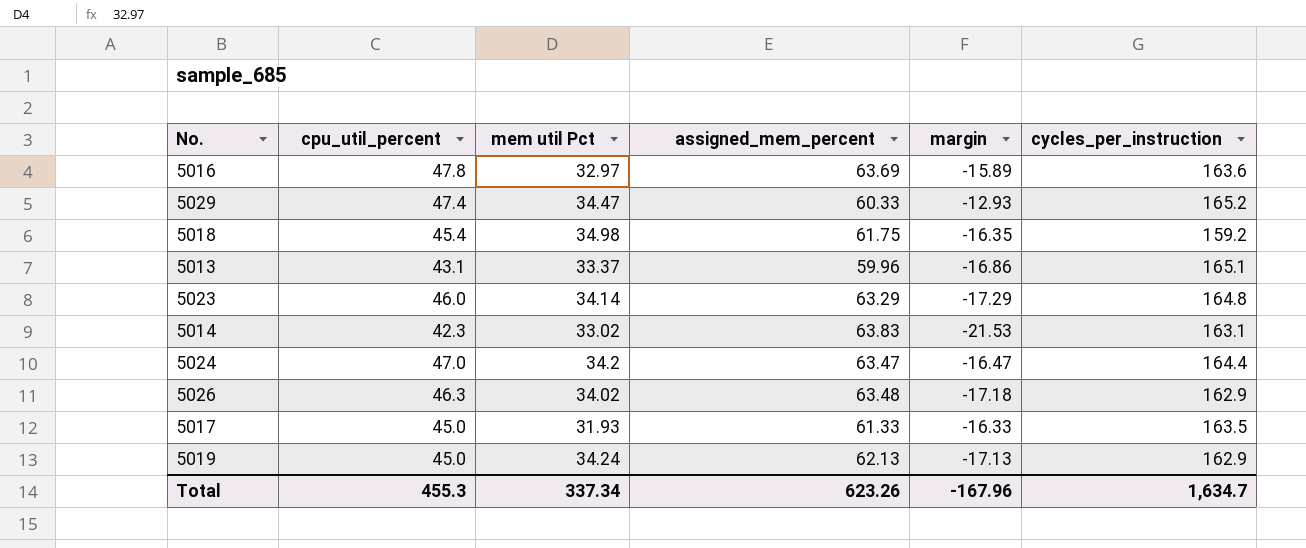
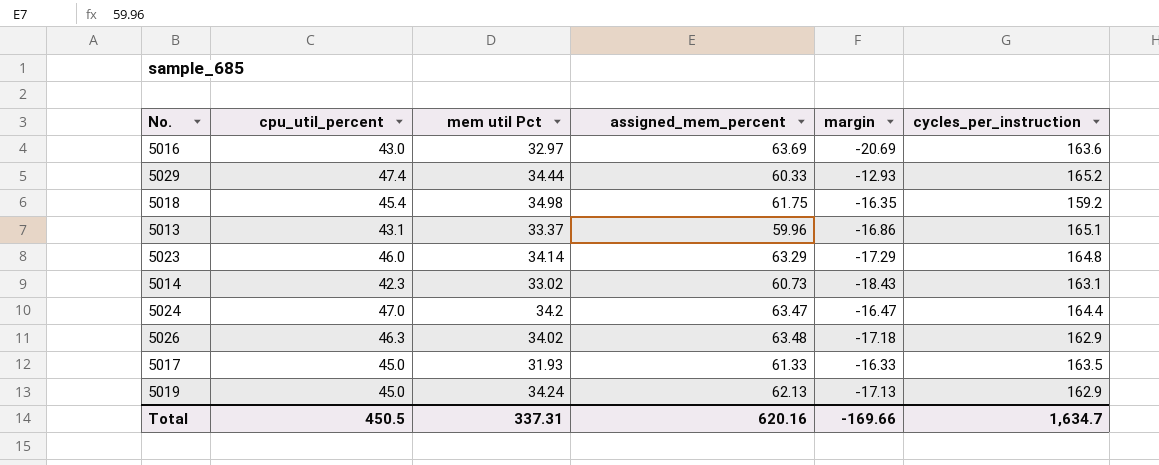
5016 | cpu_util_percent: 47.8 -> 43.0
5016 | margin: -15.89 -> -20.69
5029 | mem util Pct: 34.47 -> 34.44
5014 | assigned_mem_percent: 63.83 -> 60.73
5014 | margin: -21.53 -> -18.43
Total | cpu_util_percent: 455.3 -> 450.5
Total | mem util Pct: 337.34 -> 337.31
Total | assigned_mem_percent: 623.26 -> 620.16
Total | margin: -167.96 -> -169.66

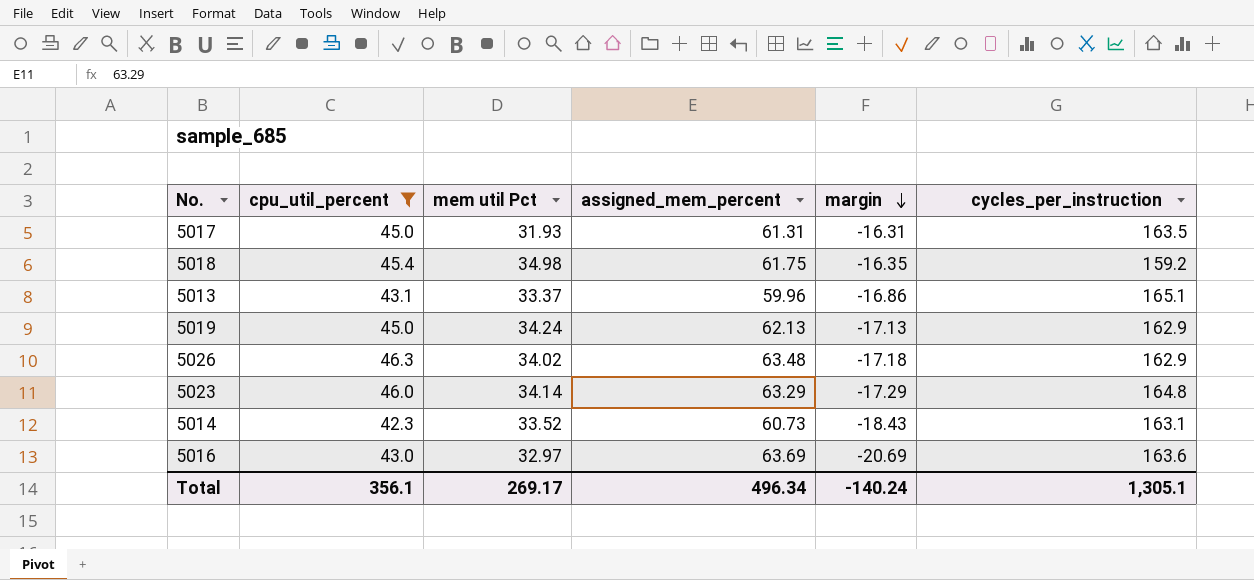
filter: none -> cpu_util_percent <= 46.3
row order: none -> margin descending
5017 | assigned_mem_percent: 61.33 -> 61.31
5017 | margin: -16.33 -> -16.31
5014 | mem util Pct: 33.02 -> 33.52
Total | cpu_util_percent: 450.5 -> 356.1
Total | mem util Pct: 337.31 -> 269.17
Total | assigned_mem_percent: 620.16 -> 496.34
Total | margin: -169.66 -> -140.24
Total | cycles_per_instruction: 1,634.7 -> 1,305.1

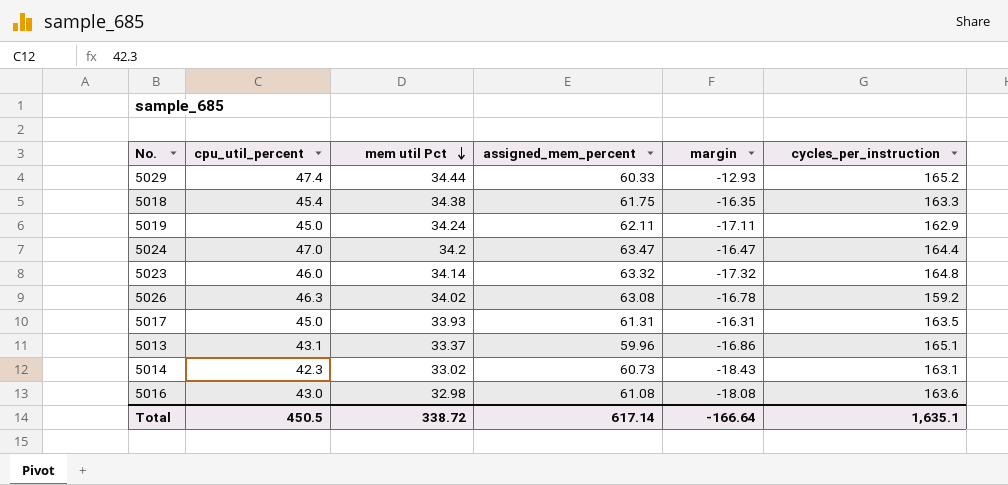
filter: cpu_util_percent <= 46.3 -> none
row order: margin descending -> mem util Pct descending
5018 | mem util Pct: 34.98 -> 34.38
5018 | cycles_per_instruction: 159.2 -> 163.3
5019 | assigned_mem_percent: 62.13 -> 62.11
5019 | margin: -17.13 -> -17.11
5023 | assigned_mem_percent: 63.29 -> 63.32
5023 | margin: -17.29 -> -17.32
5026 | assigned_mem_percent: 63.48 -> 63.08
5026 | margin: -17.18 -> -16.78
5026 | cycles_per_instruction: 162.9 -> 159.2
5017 | mem util Pct: 31.93 -> 33.93
5014 | mem util Pct: 33.52 -> 33.02
5016 | mem util Pct: 32.97 -> 32.98
5016 | assigned_mem_percent: 63.69 -> 61.08
5016 | margin: -20.69 -> -18.08
Total | cpu_util_percent: 356.1 -> 450.5
Total | mem util Pct: 269.17 -> 338.72
Total | assigned_mem_percent: 496.34 -> 617.14
Total | margin: -140.24 -> -166.64
Total | cycles_per_instruction: 1,305.1 -> 1,635.1

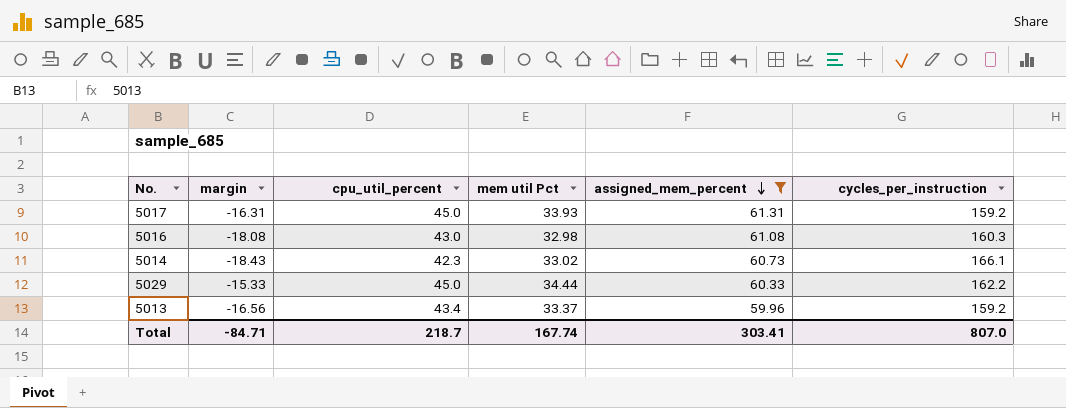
filter: none -> assigned_mem_percent <= 61.31
row order: mem util Pct descending -> assigned_mem_percent descending
column margin | position: 5 -> 2
5017 | cycles_per_instruction: 163.5 -> 159.2
5016 | cycles_per_instruction: 163.6 -> 160.3
5014 | cycles_per_instruction: 163.1 -> 166.1
5029 | margin: -12.93 -> -15.33
5029 | cpu_util_percent: 47.4 -> 45.0
5029 | cycles_per_instruction: 165.2 -> 162.2
5013 | margin: -16.86 -> -16.56
5013 | cpu_util_percent: 43.1 -> 43.4
5013 | cycles_per_instruction: 165.1 -> 159.2
Total | margin: -166.64 -> -84.71
Total | cpu_util_percent: 450.5 -> 218.7
Total | mem util Pct: 338.72 -> 167.74
Total | assigned_mem_percent: 617.14 -> 303.41
Total | cycles_per_instruction: 1,635.1 -> 807.0

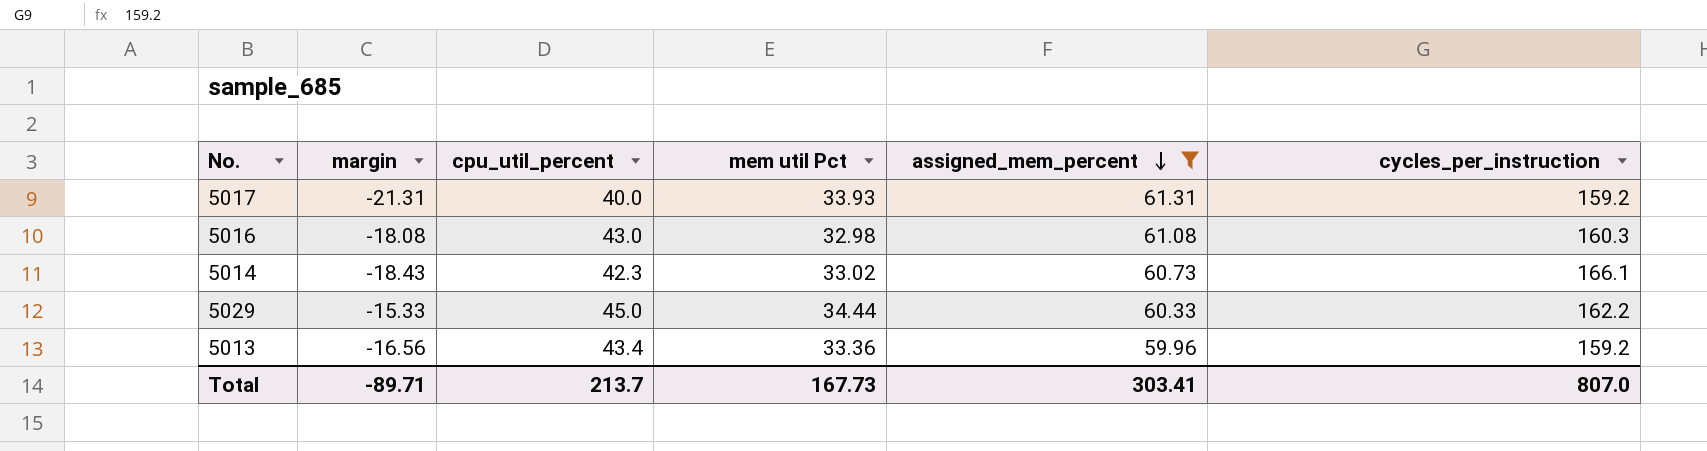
5017 | margin: -16.31 -> -21.31
5017 | cpu_util_percent: 45.0 -> 40.0
5013 | mem util Pct: 33.37 -> 33.36
Total | margin: -84.71 -> -89.71
Total | cpu_util_percent: 218.7 -> 213.7
Total | mem util Pct: 167.74 -> 167.73

